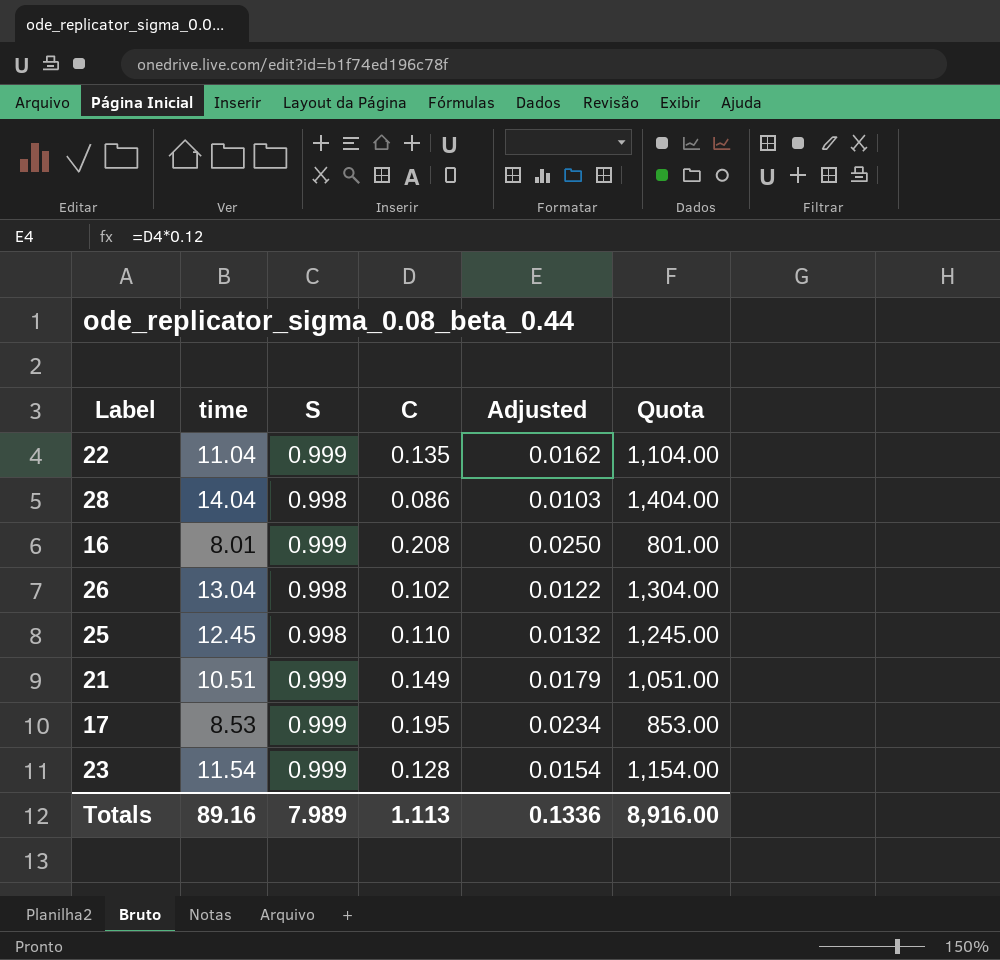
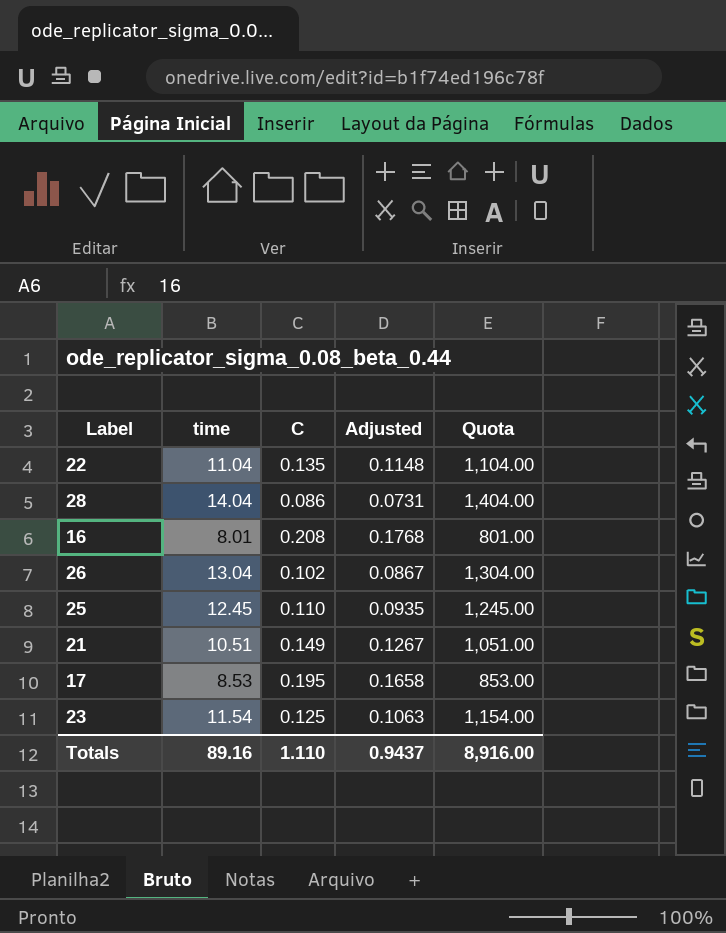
column S | position: 3 -> none
column Adjusted | formula: [C] * 0.12 -> [C] * 0.85
23 | C: 0.128 -> 0.125
Totals | C: 1.113 -> 1.110
Totals | Adjusted: 0.1336 -> 0.9437

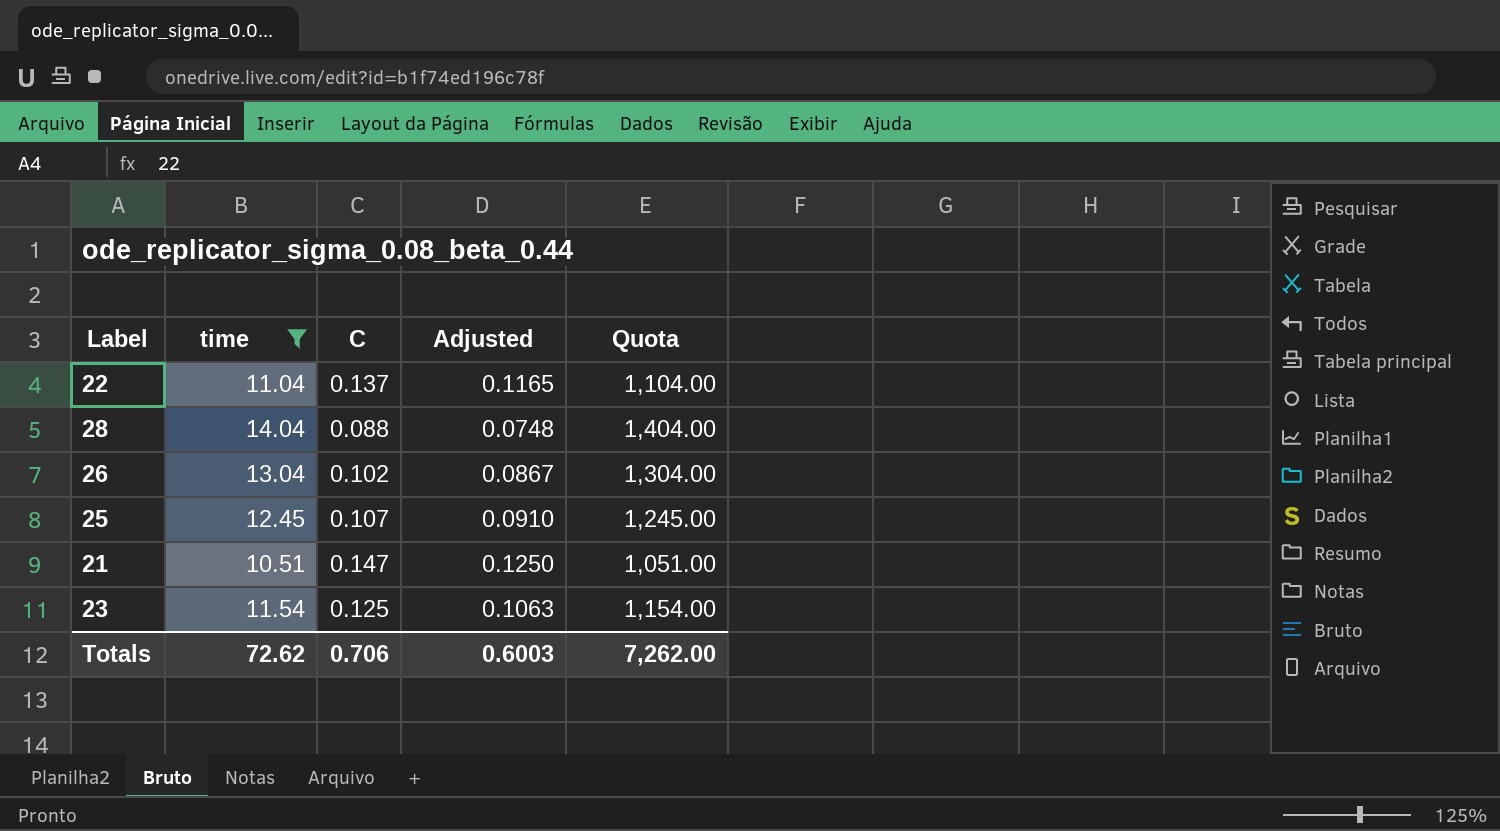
filter: none -> time >= 10.51
22 | C: 0.135 -> 0.137
22 | Adjusted: 0.1148 -> 0.1165
28 | C: 0.086 -> 0.088
28 | Adjusted: 0.0731 -> 0.0748
25 | C: 0.110 -> 0.107
25 | Adjusted: 0.0935 -> 0.0910
21 | C: 0.149 -> 0.147
21 | Adjusted: 0.1267 -> 0.1250
Totals | time: 89.16 -> 72.62
Totals | C: 1.110 -> 0.706
Totals | Adjusted: 0.9437 -> 0.6003
Totals | Quota: 8,916.00 -> 7,262.00

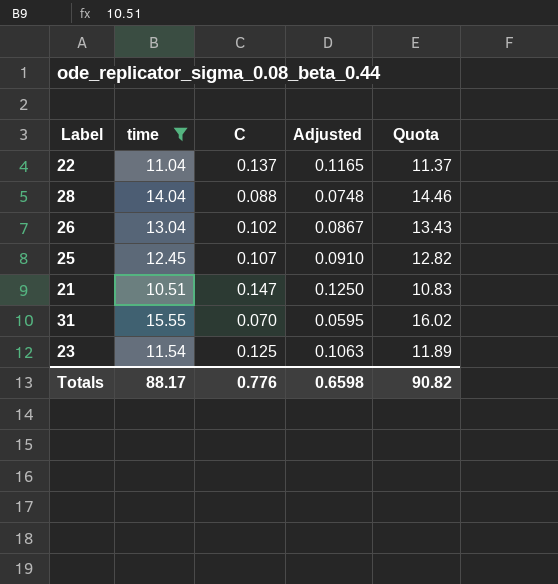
column Quota | formula: [time] * 100 -> [time] * 1.03
row 31: none -> 15.55 | 0.070 | 0.0595 | 16.02
Totals | time: 72.62 -> 88.17
Totals | C: 0.706 -> 0.776
Totals | Adjusted: 0.6003 -> 0.6598
Totals | Quota: 7,262.00 -> 90.82

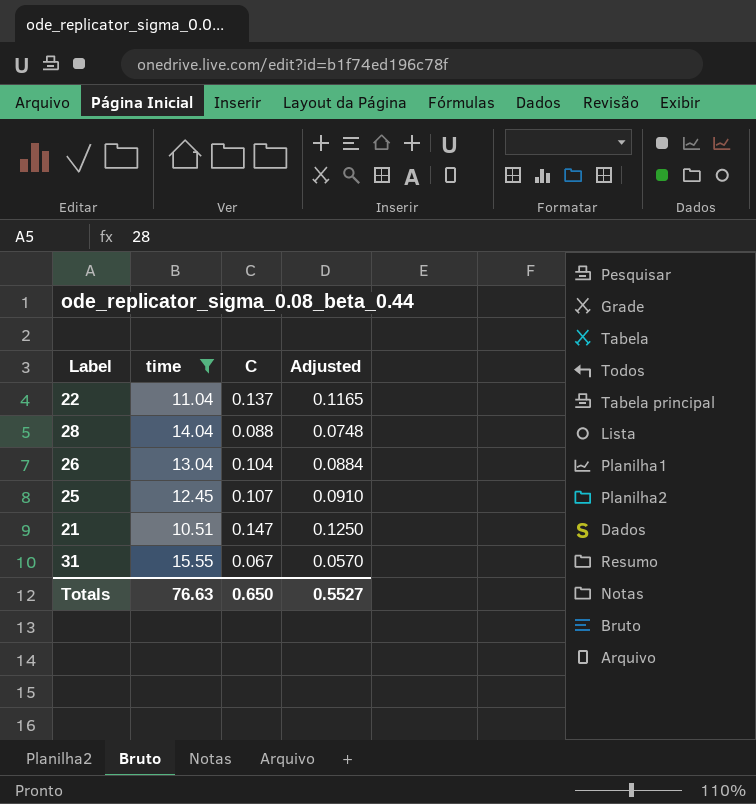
column Quota | formula: [time] * 1.03 -> none
row 23: 11.54 | 0.125 | 0.1063 | 11.89 -> none
26 | C: 0.102 -> 0.104
26 | Adjusted: 0.0867 -> 0.0884
31 | C: 0.070 -> 0.067
31 | Adjusted: 0.0595 -> 0.0570
Totals | time: 88.17 -> 76.63
Totals | C: 0.776 -> 0.650
Totals | Adjusted: 0.6598 -> 0.5527

